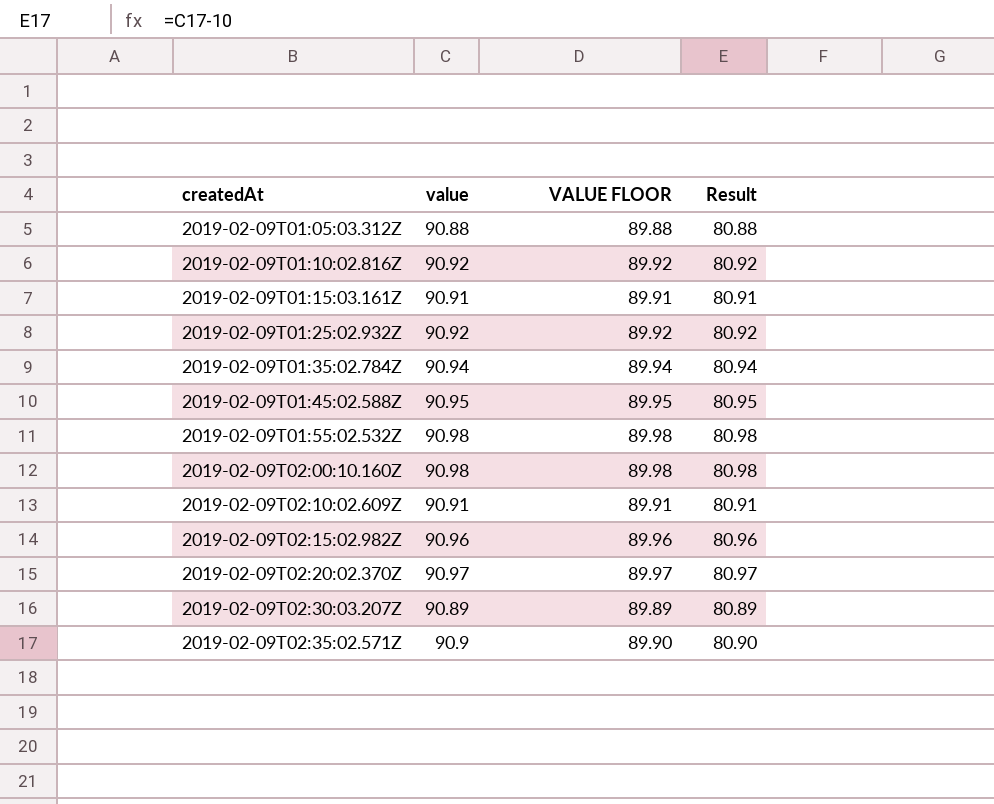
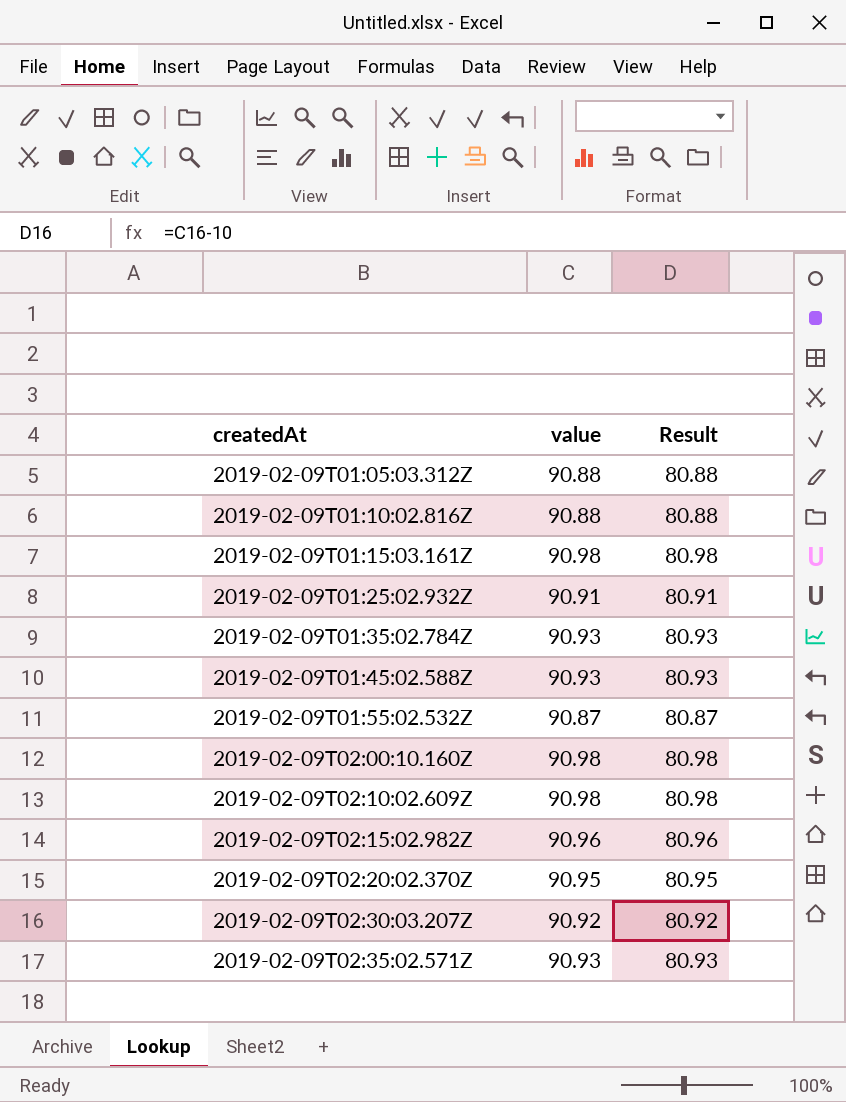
column VALUE FLOOR | formula: [value] - 1 -> none
2019-02-09T01:10:02.816Z | value: 90.92 -> 90.88
2019-02-09T01:10:02.816Z | Result: 80.92 -> 80.88
2019-02-09T01:15:03.161Z | value: 90.91 -> 90.98
2019-02-09T01:15:03.161Z | Result: 80.91 -> 80.98
2019-02-09T01:25:02.932Z | value: 90.92 -> 90.91
2019-02-09T01:25:02.932Z | Result: 80.92 -> 80.91
2019-02-09T01:35:02.784Z | value: 90.94 -> 90.93
2019-02-09T01:35:02.784Z | Result: 80.94 -> 80.93
2019-02-09T01:45:02.588Z | value: 90.95 -> 90.93
2019-02-09T01:45:02.588Z | Result: 80.95 -> 80.93
2019-02-09T01:55:02.532Z | value: 90.98 -> 90.87
2019-02-09T01:55:02.532Z | Result: 80.98 -> 80.87
2019-02-09T02:10:02.609Z | value: 90.91 -> 90.98
2019-02-09T02:10:02.609Z | Result: 80.91 -> 80.98
2019-02-09T02:20:02.370Z | value: 90.97 -> 90.95
2019-02-09T02:20:02.370Z | Result: 80.97 -> 80.95
2019-02-09T02:30:03.207Z | value: 90.89 -> 90.92
2019-02-09T02:30:03.207Z | Result: 80.89 -> 80.92
2019-02-09T02:35:02.571Z | value: 90.9 -> 90.93
2019-02-09T02:35:02.571Z | Result: 80.90 -> 80.93

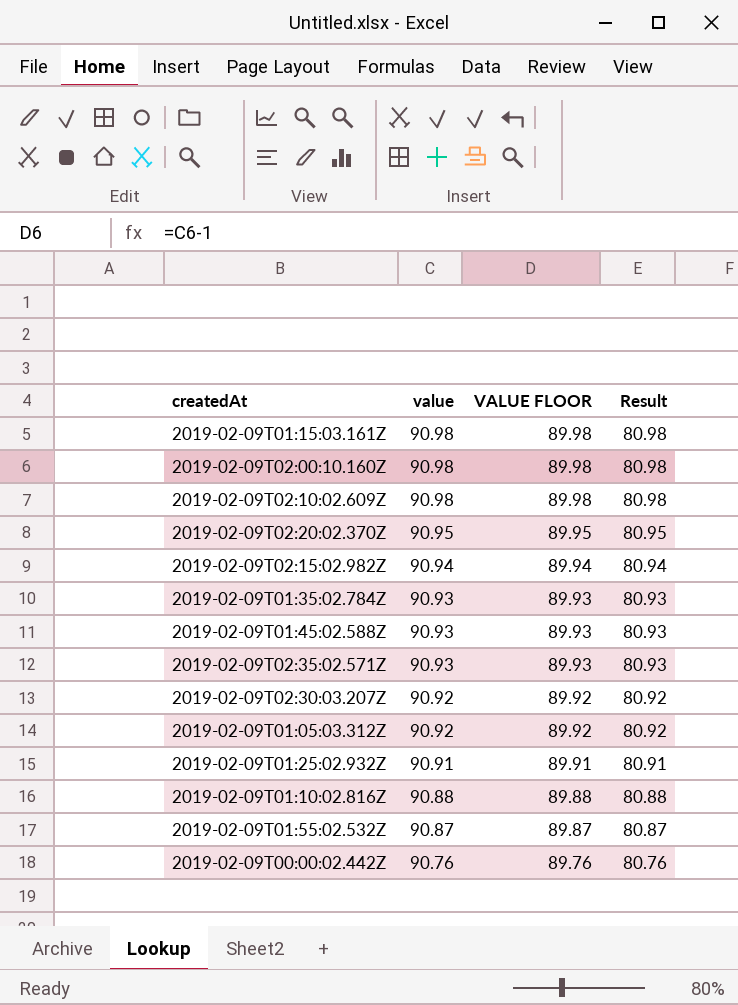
row order: createdAt ascending -> value descending
column VALUE FLOOR | formula: none -> [value] - 1
2019-02-09T02:15:02.982Z | value: 90.96 -> 90.94
2019-02-09T02:15:02.982Z | Result: 80.96 -> 80.94
2019-02-09T01:05:03.312Z | value: 90.88 -> 90.92
2019-02-09T01:05:03.312Z | Result: 80.88 -> 80.92
row 2019-02-09T00:00:02.442Z: none -> 90.76 | 89.76 | 80.76

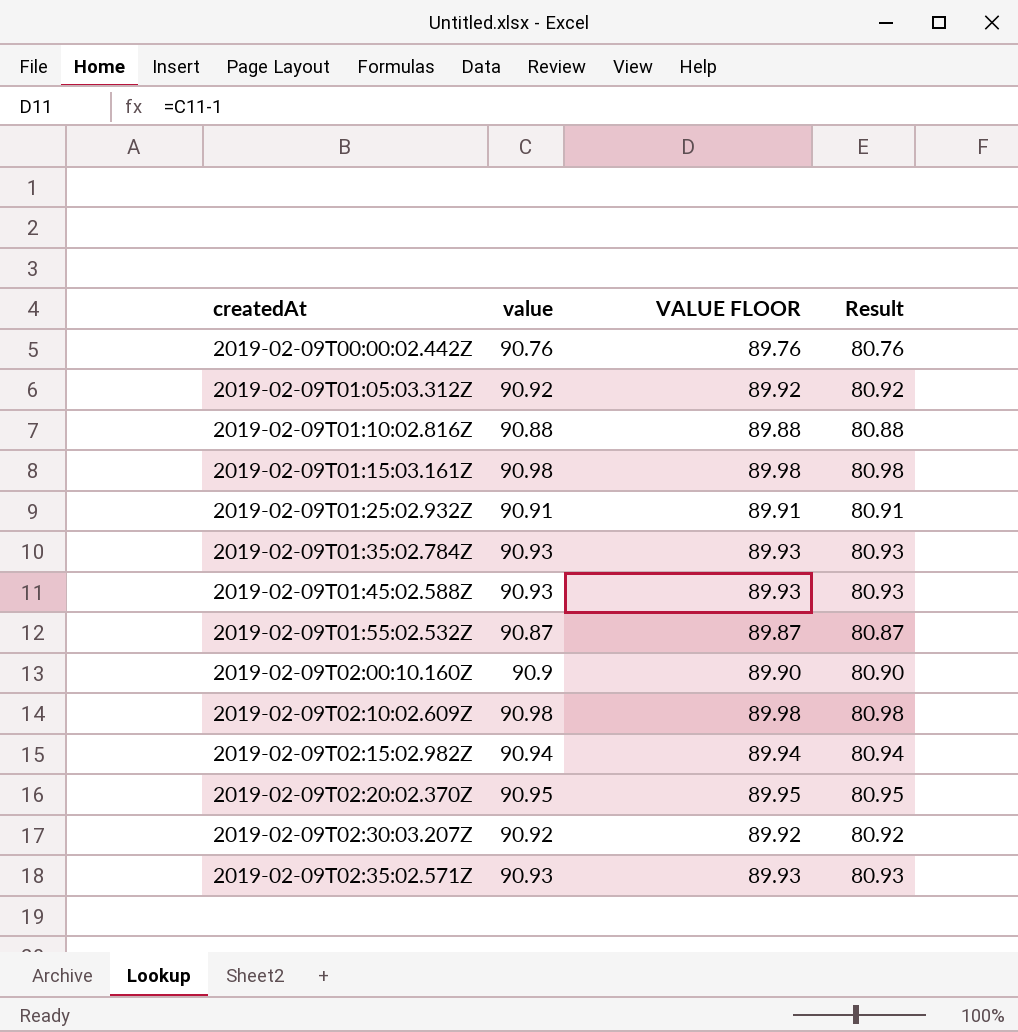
row order: value descending -> createdAt ascending
2019-02-09T02:00:10.160Z | value: 90.98 -> 90.9
2019-02-09T02:00:10.160Z | VALUE FLOOR: 89.98 -> 89.90
2019-02-09T02:00:10.160Z | Result: 80.98 -> 80.90

